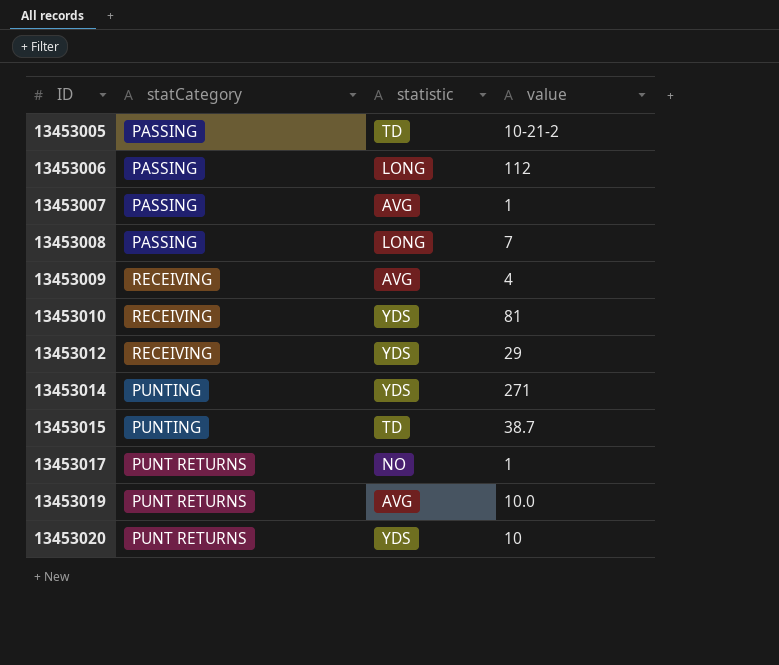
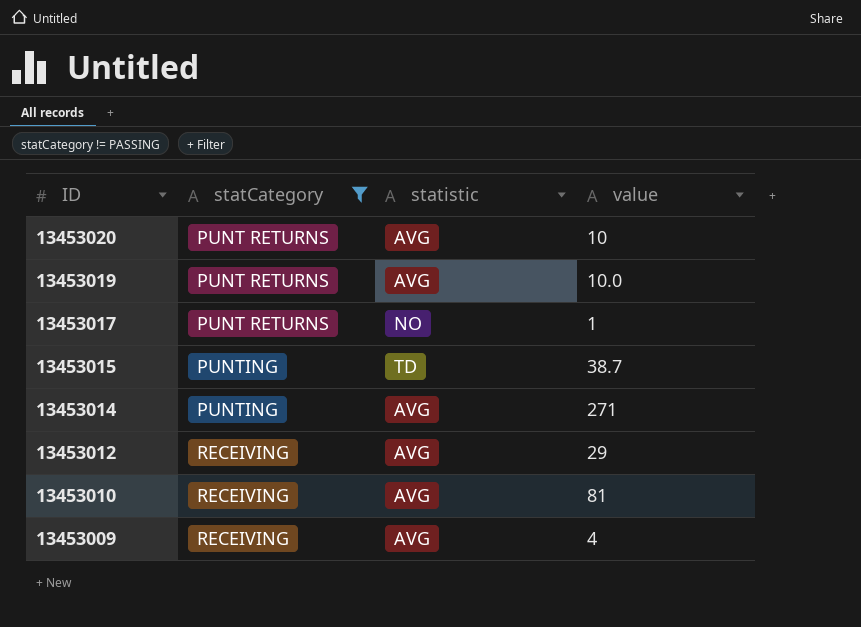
filter: none -> statCategory != PASSING
row order: ID ascending -> ID descending
13453020 | statistic: YDS -> AVG
13453014 | statistic: YDS -> AVG
13453012 | statistic: YDS -> AVG
13453010 | statistic: YDS -> AVG

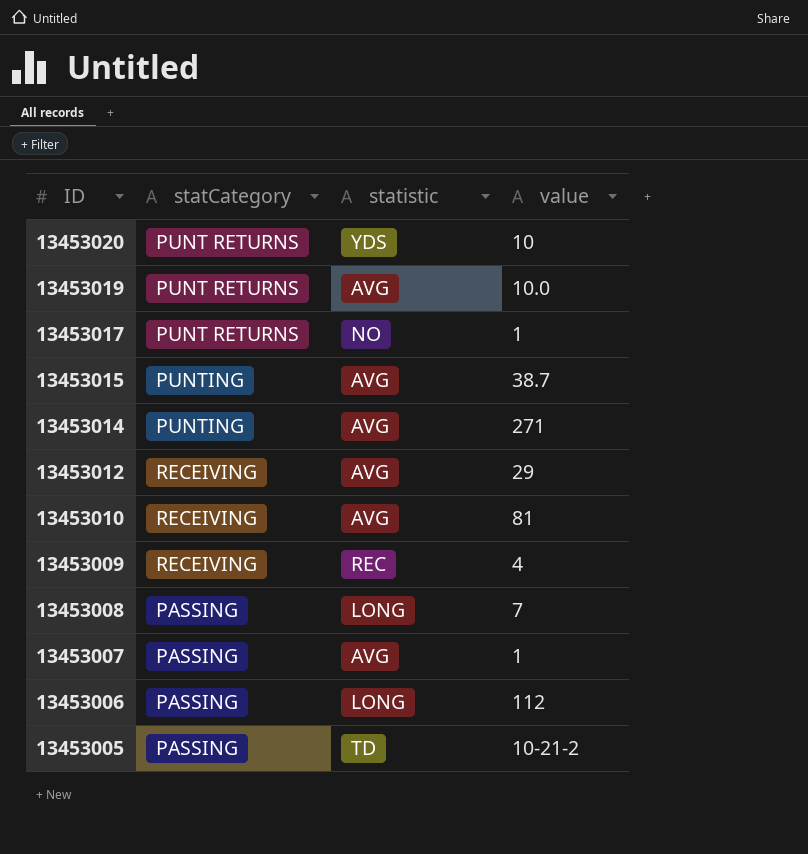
filter: statCategory != PASSING -> none
13453020 | statistic: AVG -> YDS
13453015 | statistic: TD -> AVG
13453009 | statistic: AVG -> REC

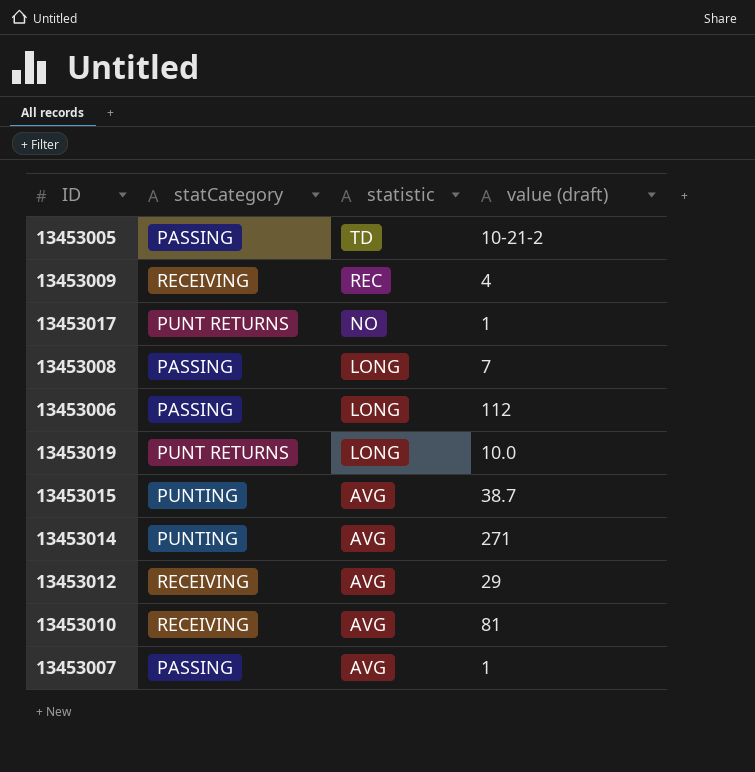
row order: ID descending -> statistic descending
column name: value -> value (draft)
row 13453020: PUNT RETURNS | YDS | 10 -> none
13453019 | statistic: AVG -> LONG

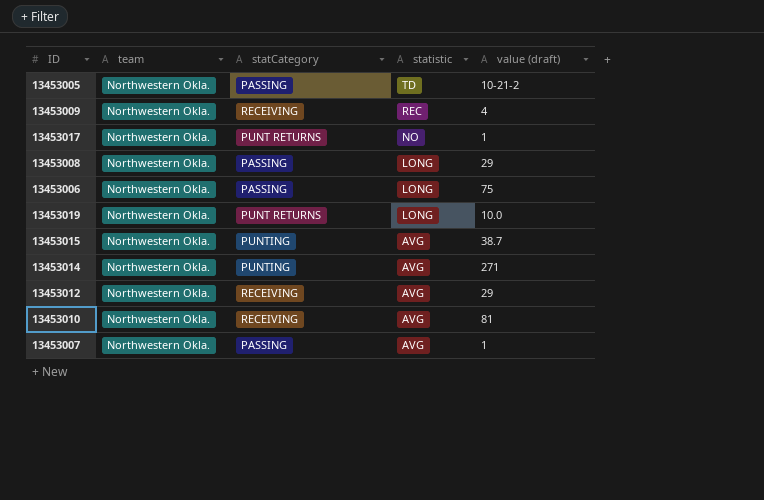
column team | position: none -> 2
13453008 | value (draft): 7 -> 29
13453006 | value (draft): 112 -> 75

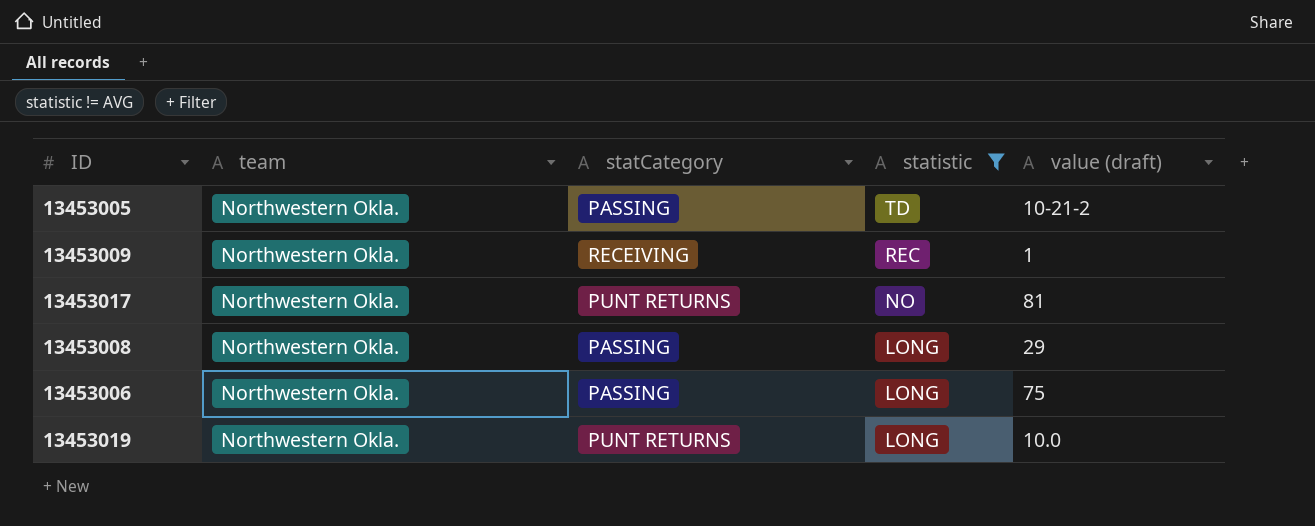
filter: none -> statistic != AVG
13453009 | value (draft): 4 -> 1
13453017 | value (draft): 1 -> 81

